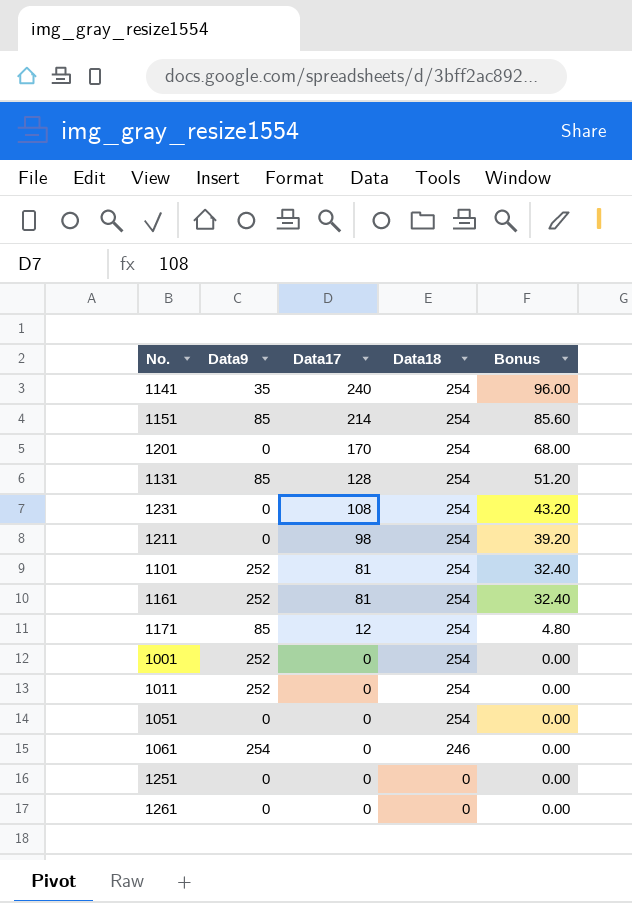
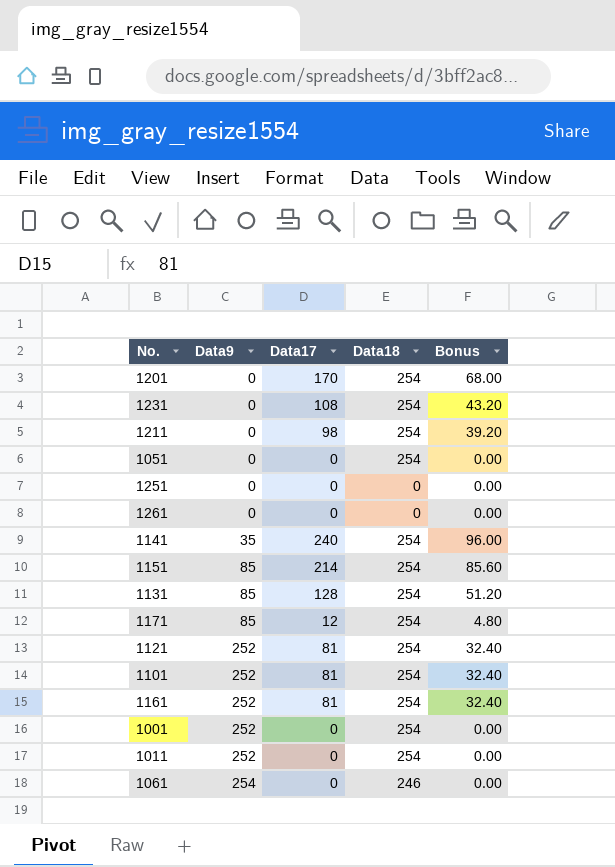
row order: Data17 descending -> Data9 ascending
row 1121: none -> 252 | 81 | 254 | 32.40

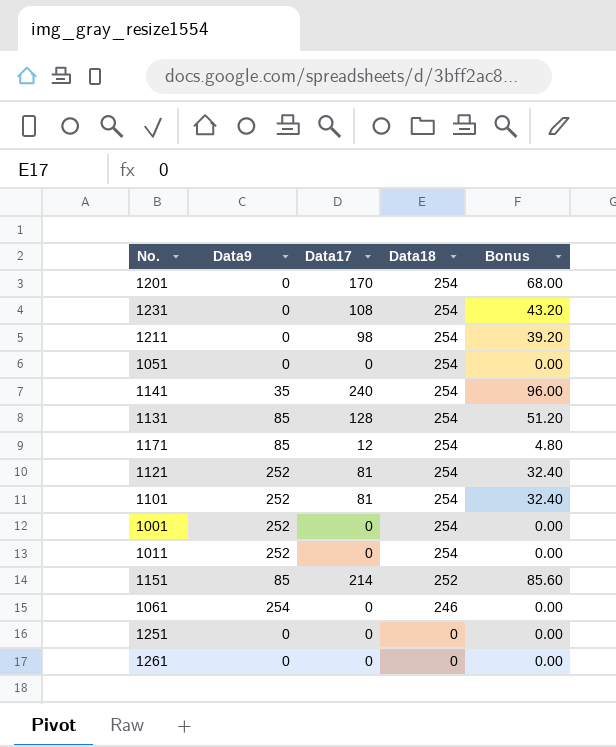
row order: Data9 ascending -> Data18 descending
row 1161: 252 | 81 | 254 | 32.40 -> none
1151 | Data18: 254 -> 252

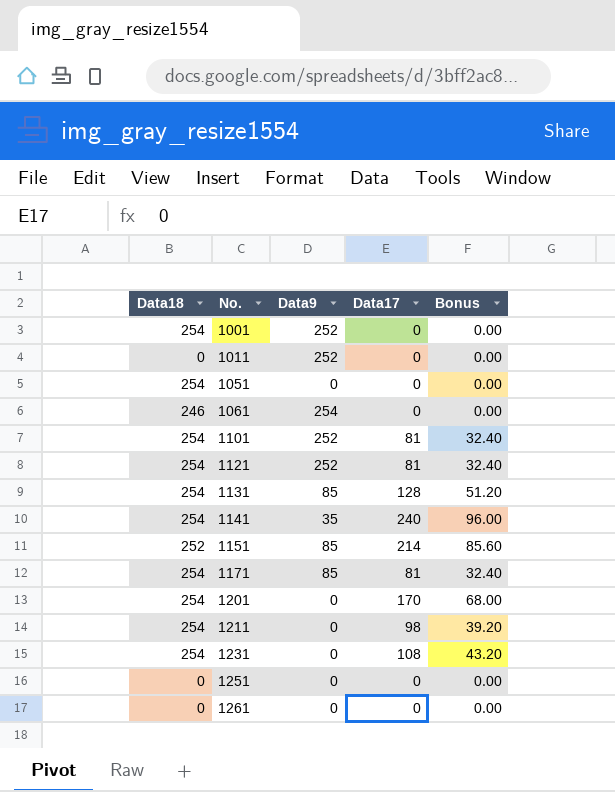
row order: Data18 descending -> No. ascending
column Data18 | position: 4 -> 1
1011 | Data18: 254 -> 0
1171 | Data17: 12 -> 81
1171 | Bonus: 4.80 -> 32.40

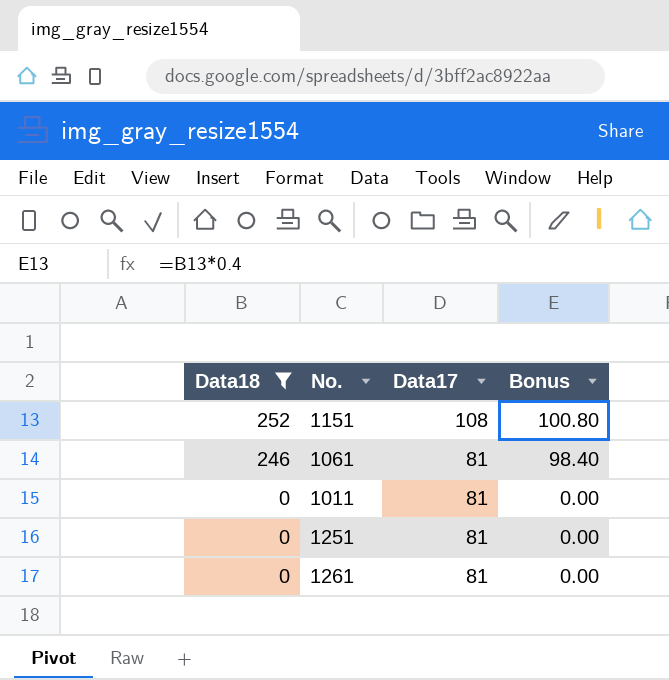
filter: none -> Data18 != 254
row order: No. ascending -> Data18 descending
column Data9 | position: 3 -> none
column Bonus | formula: [Data17] * 0.4 -> [Data18] * 0.4
1151 | Data17: 214 -> 108
1061 | Data17: 0 -> 81
1011 | Data17: 0 -> 81
1251 | Data17: 0 -> 81
1261 | Data17: 0 -> 81

